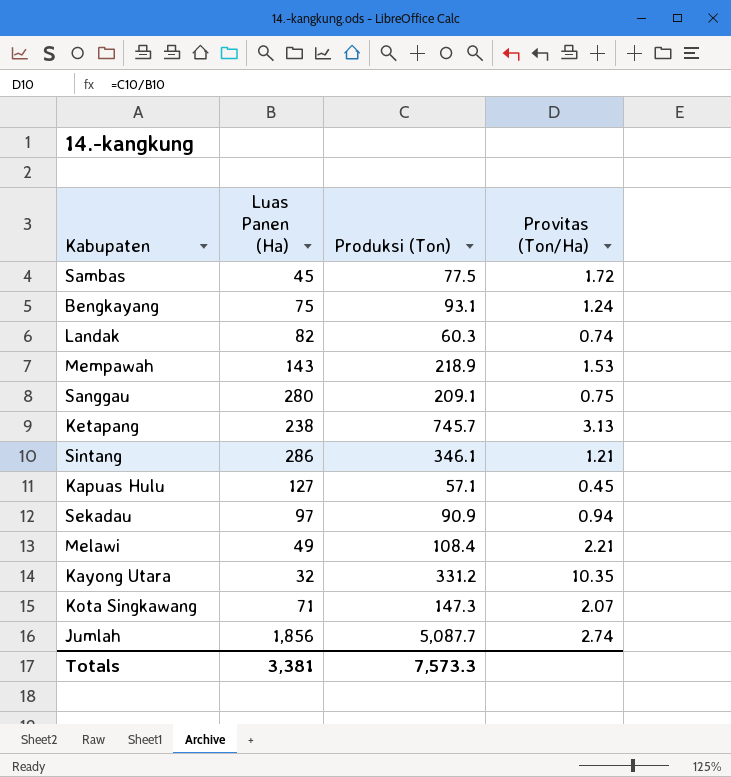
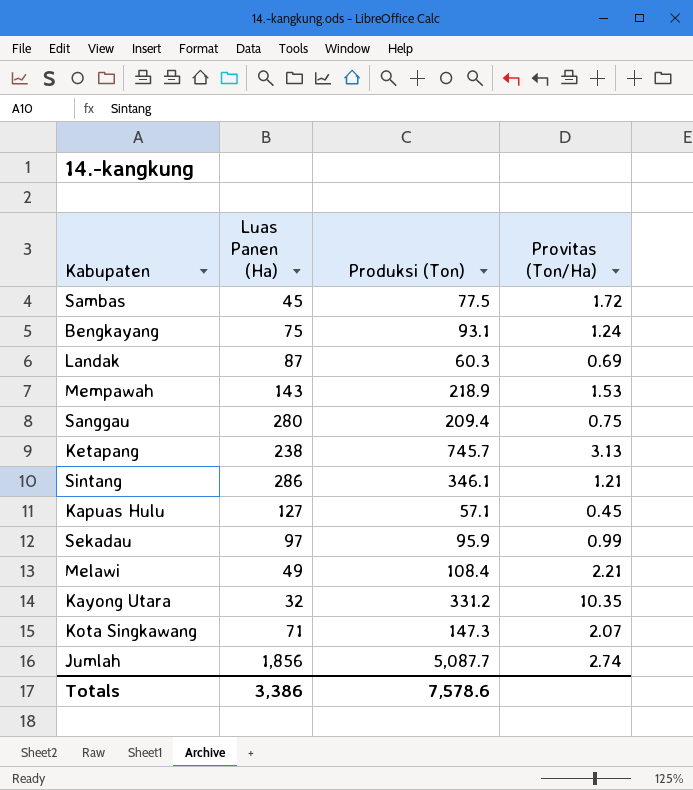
Landak | Luas Panen (Ha): 82 -> 87
Landak | Provitas (Ton/Ha): 0.74 -> 0.69
Sanggau | Produksi (Ton): 209.1 -> 209.4
Sekadau | Produksi (Ton): 90.9 -> 95.9
Sekadau | Provitas (Ton/Ha): 0.94 -> 0.99
Totals | Luas Panen (Ha): 3,381 -> 3,386
Totals | Produksi (Ton): 7,573.3 -> 7,578.6

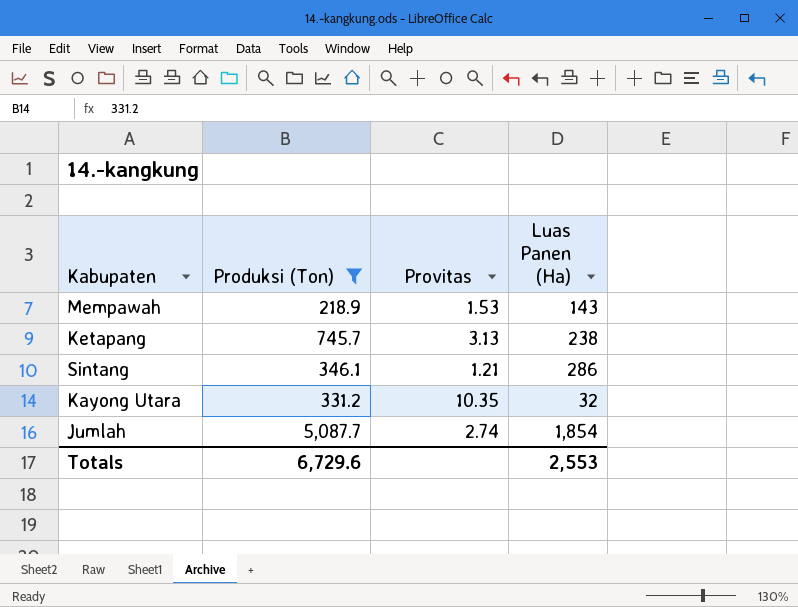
filter: none -> Produksi (Ton) >= 218.9
column name: Provitas (Ton/Ha) -> Provitas
column Luas Panen (Ha) | position: 2 -> 4
Jumlah | Luas Panen (Ha): 1,856 -> 1,854
Totals | Produksi (Ton): 7,578.6 -> 6,729.6
Totals | Luas Panen (Ha): 3,386 -> 2,553

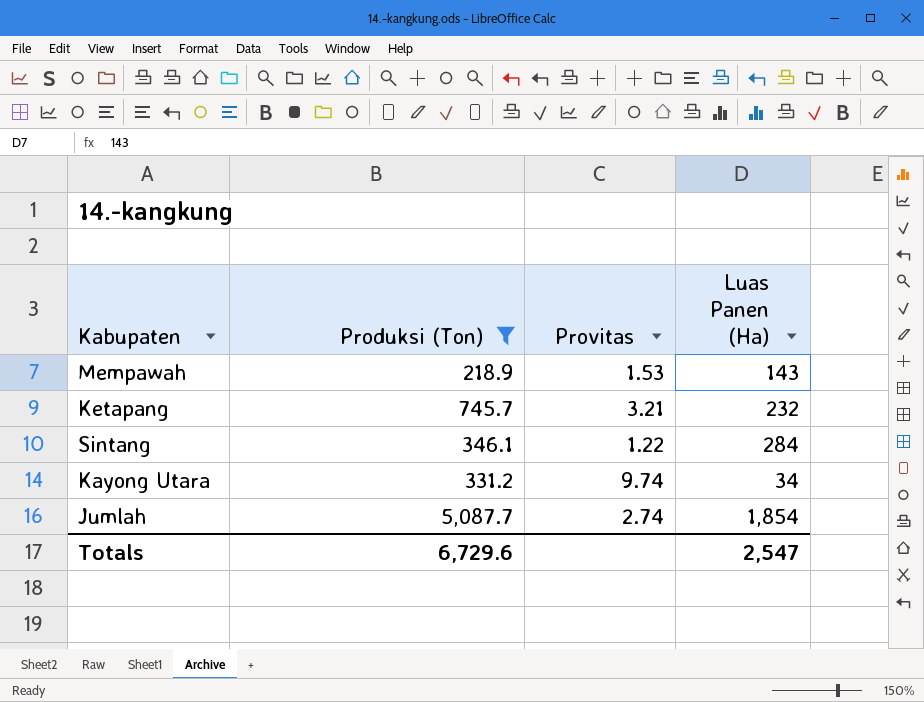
Ketapang | Provitas: 3.13 -> 3.21
Ketapang | Luas Panen (Ha): 238 -> 232
Sintang | Provitas: 1.21 -> 1.22
Sintang | Luas Panen (Ha): 286 -> 284
Kayong Utara | Provitas: 10.35 -> 9.74
Kayong Utara | Luas Panen (Ha): 32 -> 34
Totals | Luas Panen (Ha): 2,553 -> 2,547

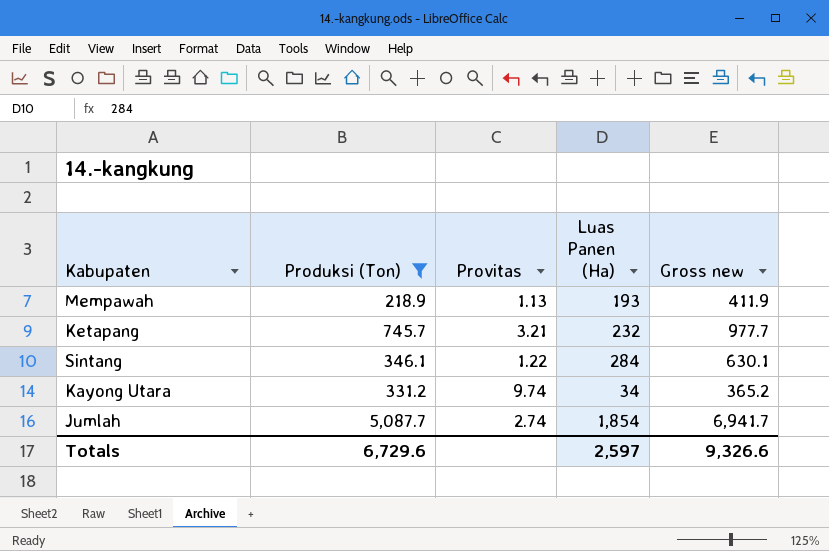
column Gross new | formula: none -> [Produksi (Ton)] + [Luas Panen (Ha)]
Mempawah | Provitas: 1.53 -> 1.13
Mempawah | Luas Panen (Ha): 143 -> 193
Totals | Luas Panen (Ha): 2,547 -> 2,597

